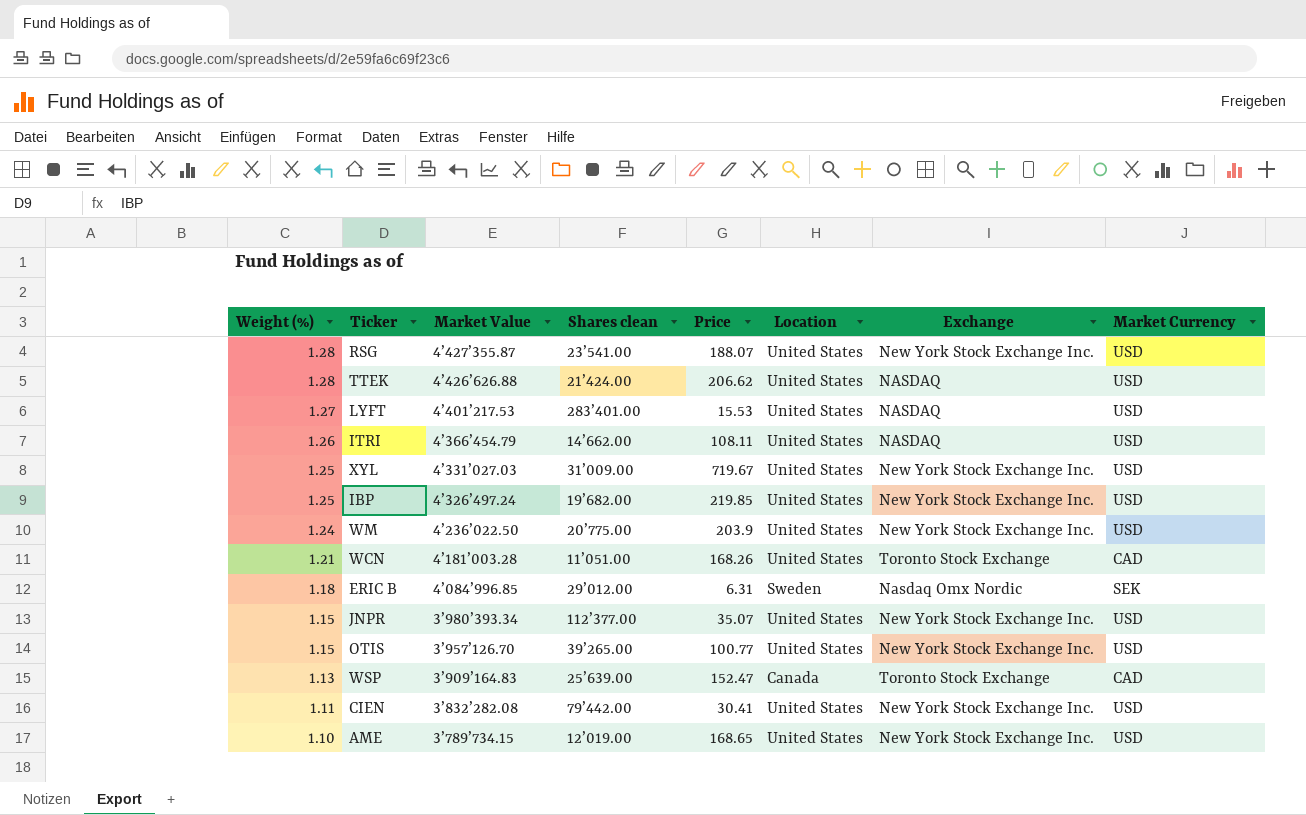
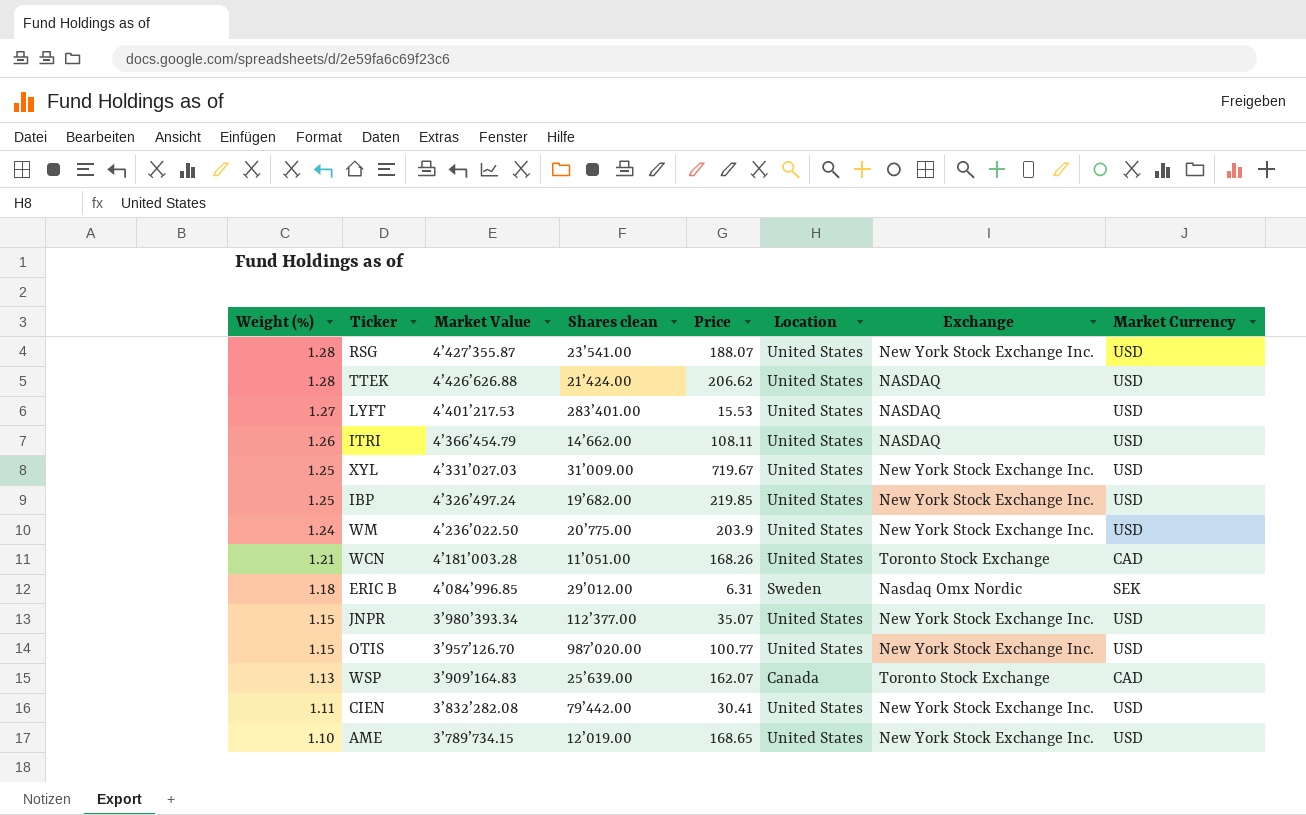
OTIS | Shares clean: 39’265.00 -> 987’020.00
WSP | Price: 152.47 -> 162.07

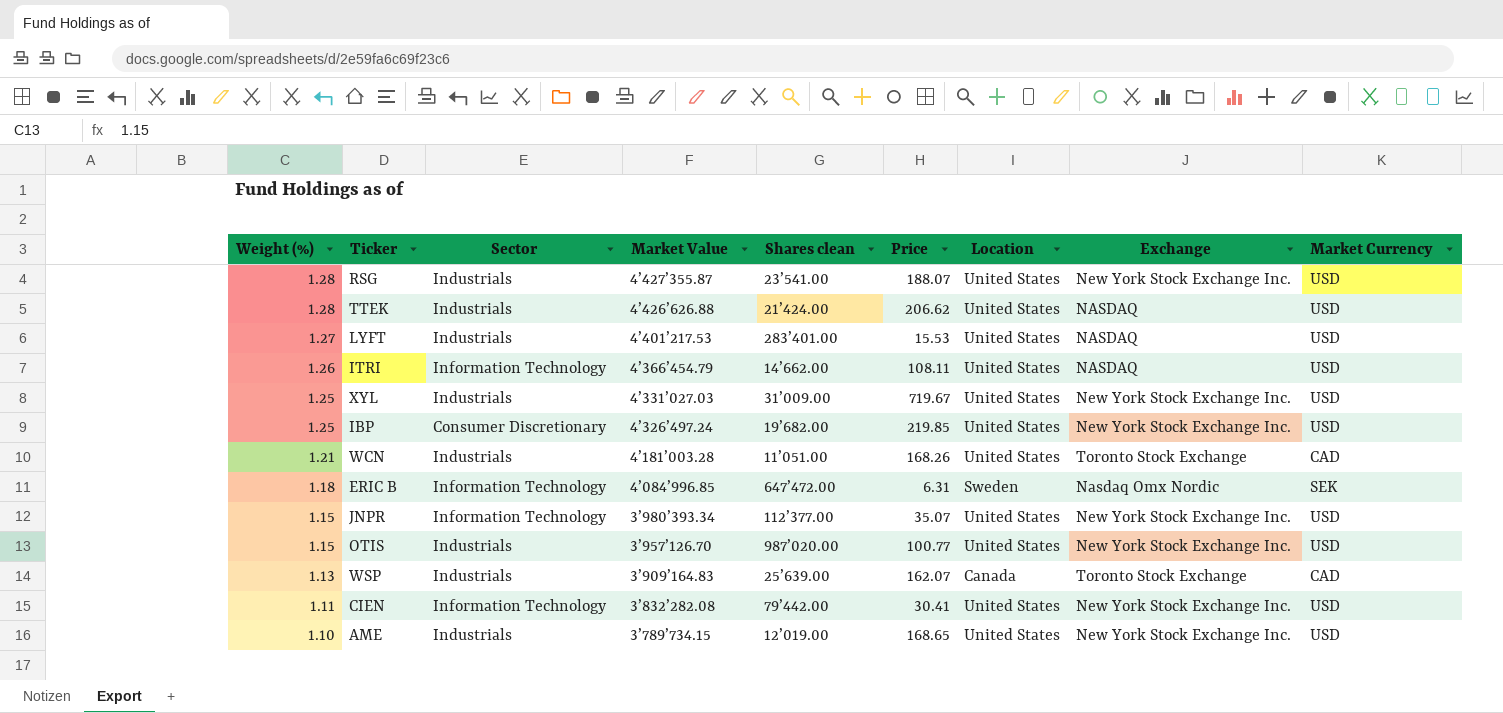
column Sector | position: none -> 3
row WM: 1.24 | 4’236’022.50 | 20’775.00 | 203.9 | United States | New York Stock Exchange Inc. | USD -> none
ERIC B | Shares clean: 29’012.00 -> 647’472.00

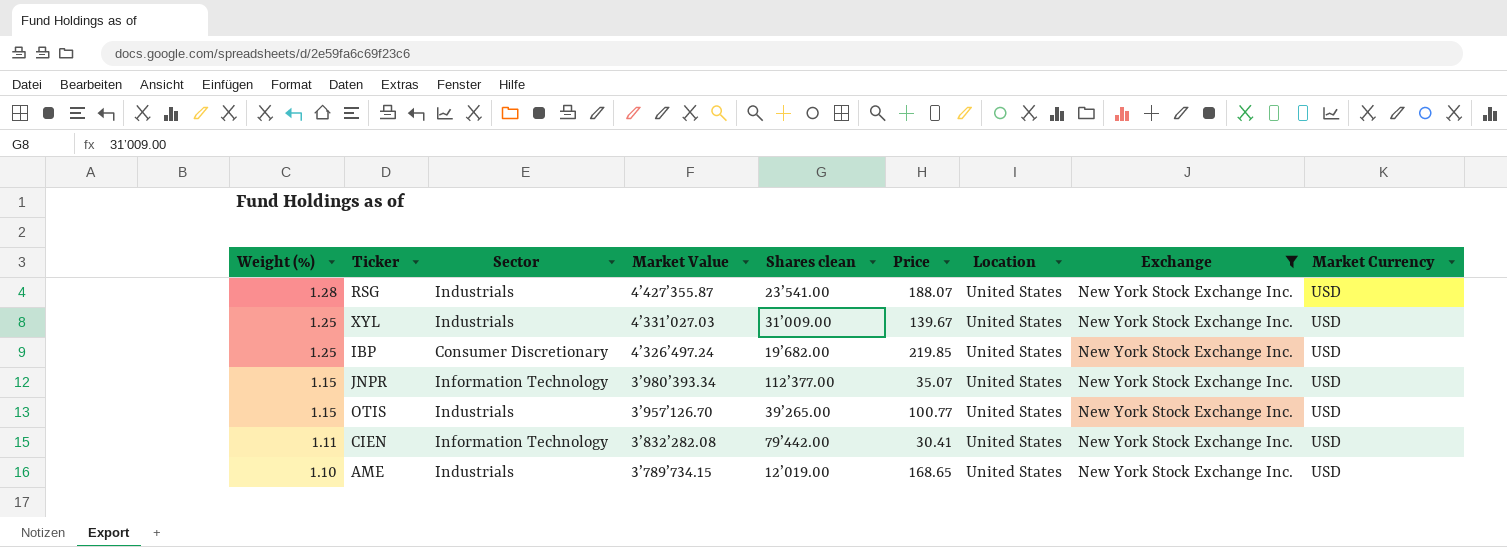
filter: none -> Exchange = New York Stock Exchange Inc.
XYL | Price: 719.67 -> 139.67
OTIS | Shares clean: 987’020.00 -> 39’265.00

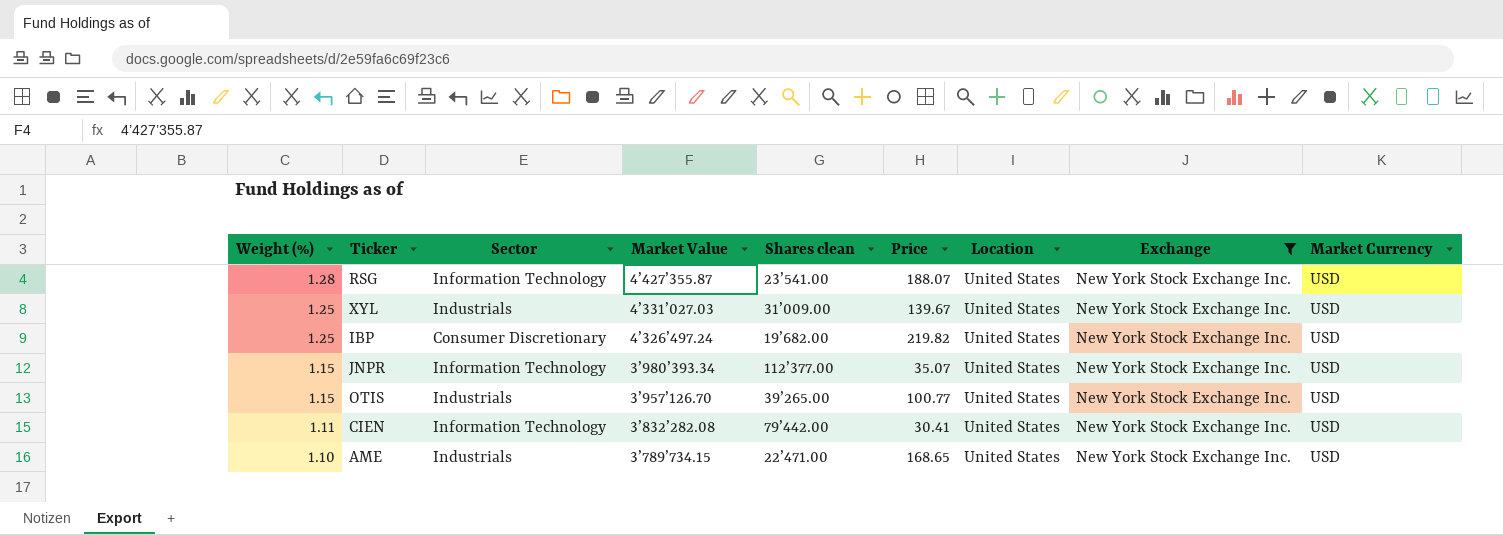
RSG | Sector: Industrials -> Information Technology
IBP | Price: 219.85 -> 219.82
AME | Shares clean: 12’019.00 -> 22’471.00

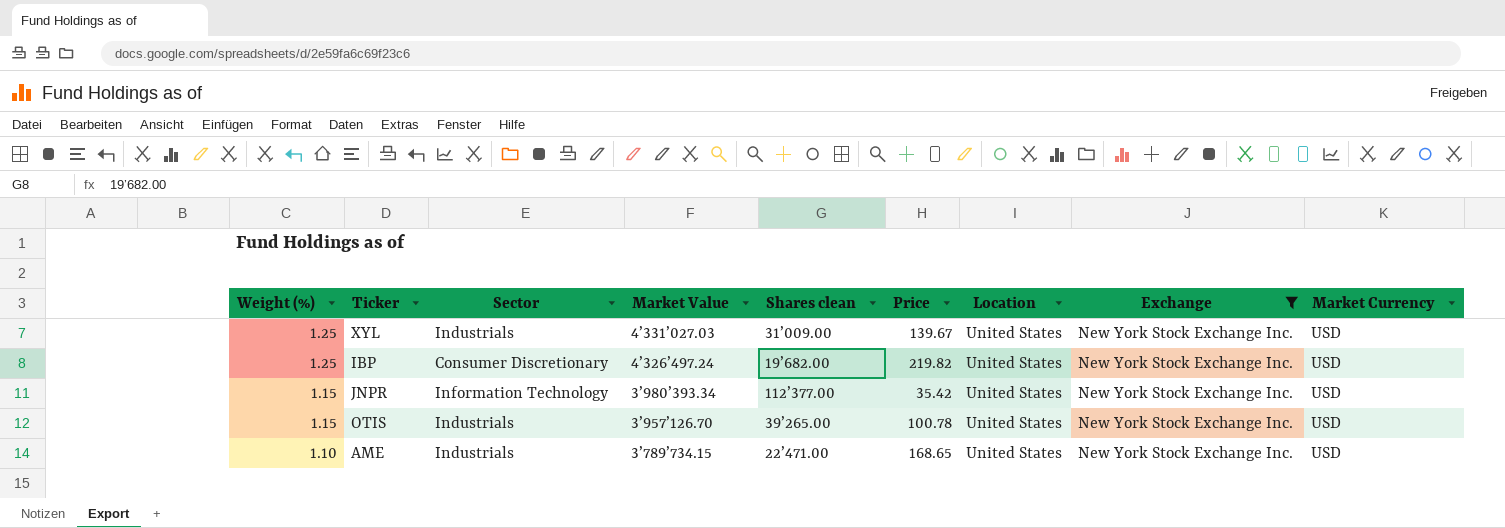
row RSG: 1.28 | Information Technology | 4’427’355.87 | 23’541.00 | 188.07 | United States | New York Stock Exchange Inc. | USD -> none
row CIEN: 1.11 | Information Technology | 3’832’282.08 | 79’442.00 | 30.41 | United States | New York Stock Exchange Inc. | USD -> none
JNPR | Price: 35.07 -> 35.42
OTIS | Price: 100.77 -> 100.78

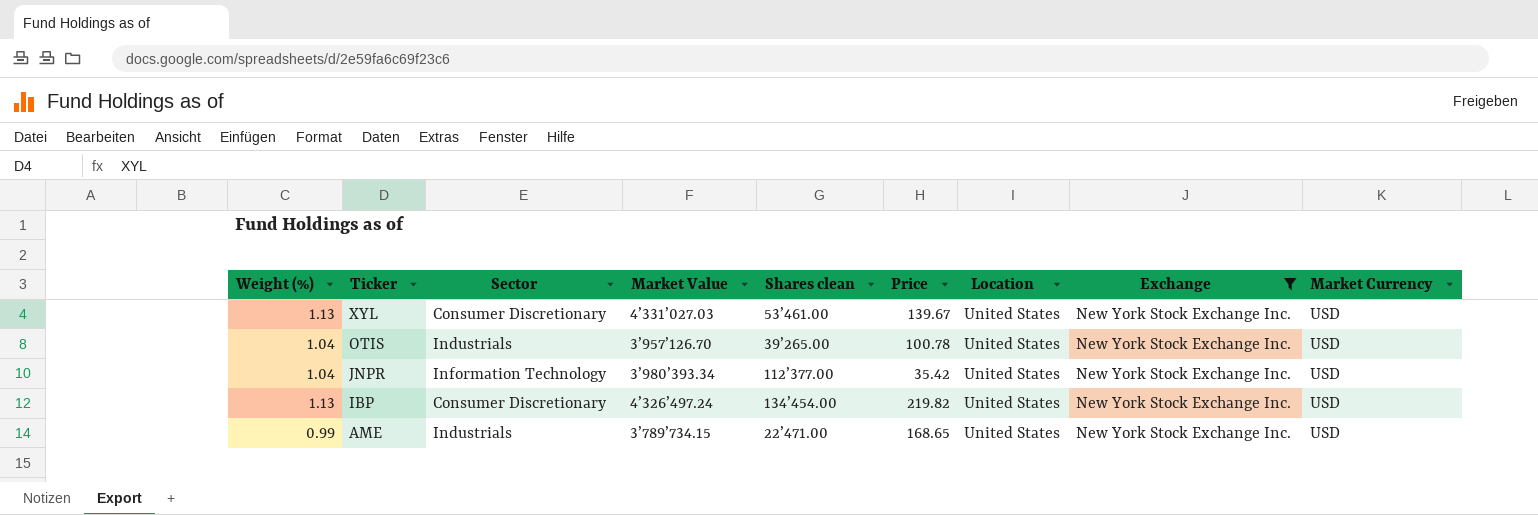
row order: Weight (%) descending -> Ticker descending
XYL | Weight (%): 1.25 -> 1.13
XYL | Sector: Industrials -> Consumer Discretionary
XYL | Shares clean: 31’009.00 -> 53’461.00
OTIS | Weight (%): 1.15 -> 1.04
JNPR | Weight (%): 1.15 -> 1.04
IBP | Weight (%): 1.25 -> 1.13
IBP | Shares clean: 19’682.00 -> 134’454.00
AME | Weight (%): 1.10 -> 0.99

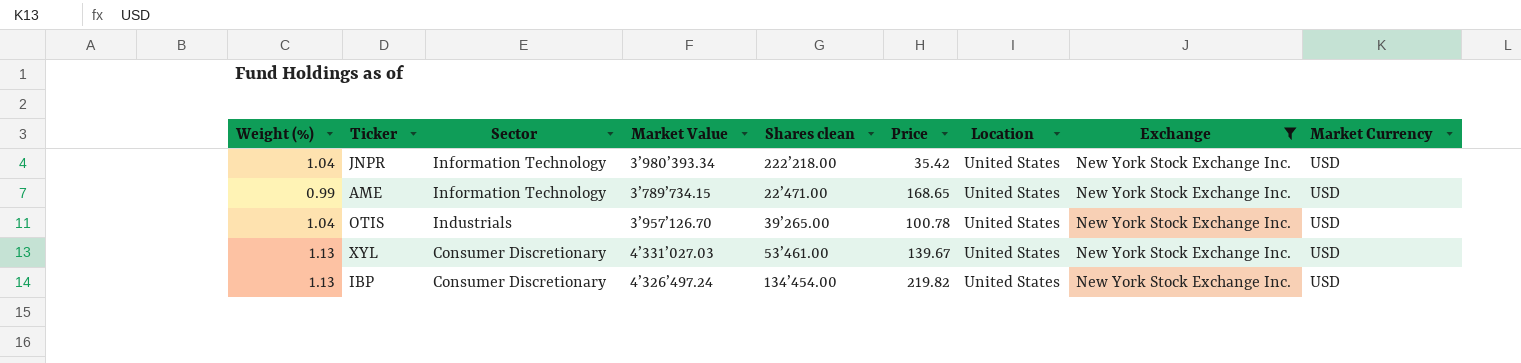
row order: Ticker descending -> Sector descending
JNPR | Shares clean: 112’377.00 -> 222’218.00
AME | Sector: Industrials -> Information Technology

